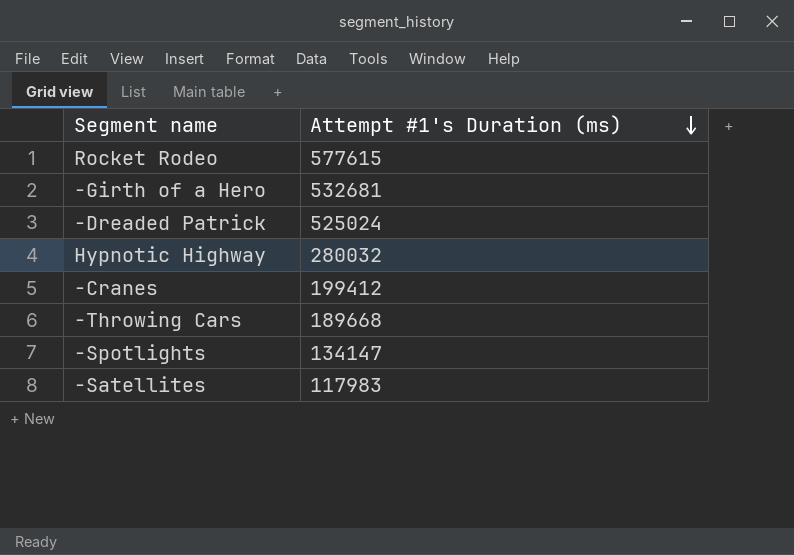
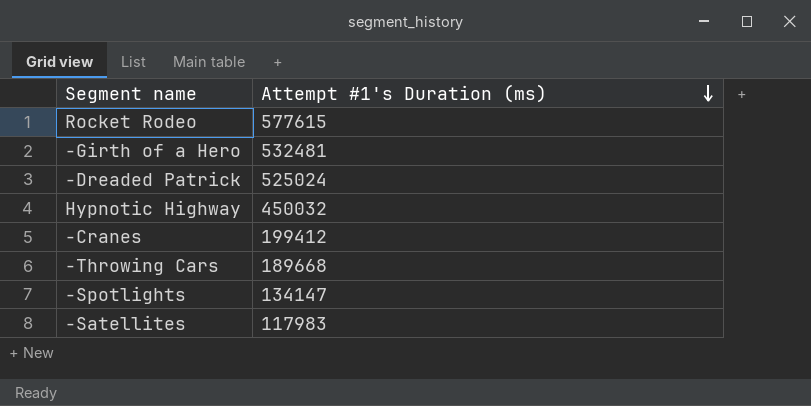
-Girth of a Hero | Attempt #1's Duration (ms): 532681 -> 532481
Hypnotic Highway | Attempt #1's Duration (ms): 280032 -> 450032

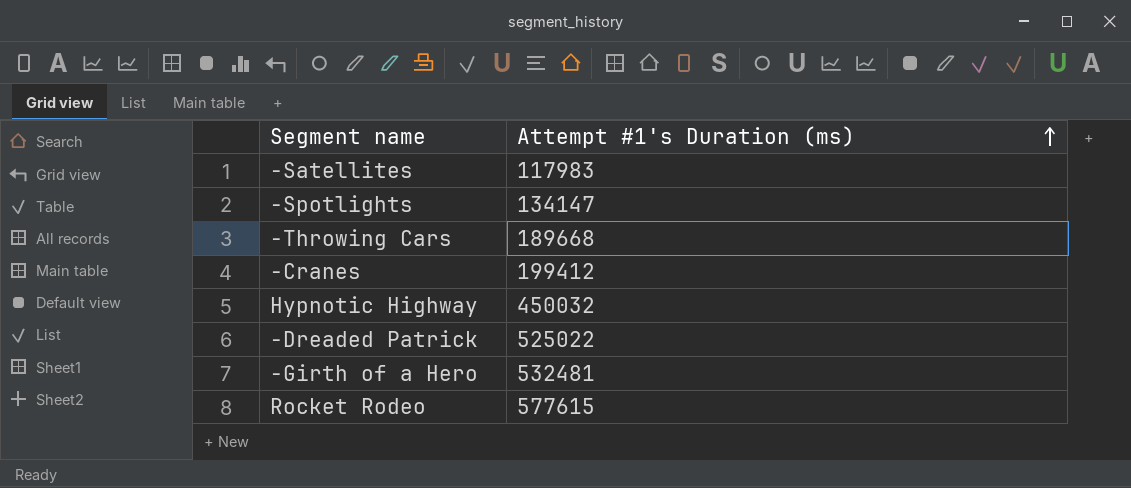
row order: Attempt #1's Duration (ms) descending -> Attempt #1's Duration (ms) ascending
-Dreaded Patrick | Attempt #1's Duration (ms): 525024 -> 525022

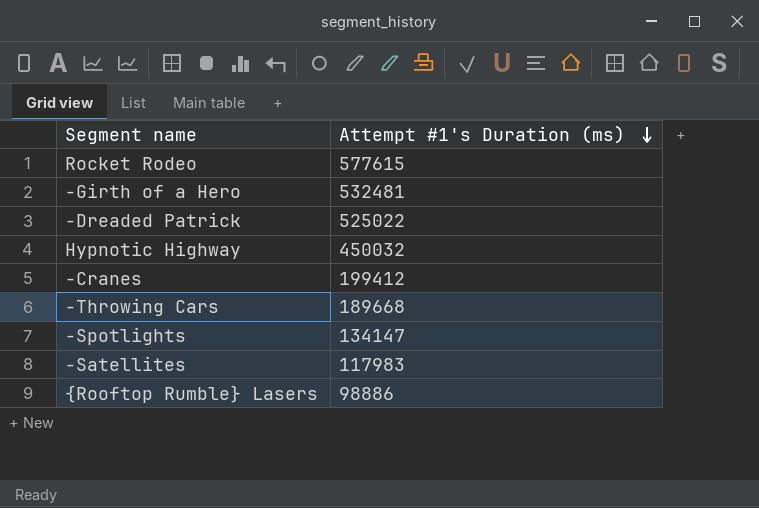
row order: Attempt #1's Duration (ms) ascending -> Attempt #1's Duration (ms) descending
row {Rooftop Rumble} Lasers: none -> 98886

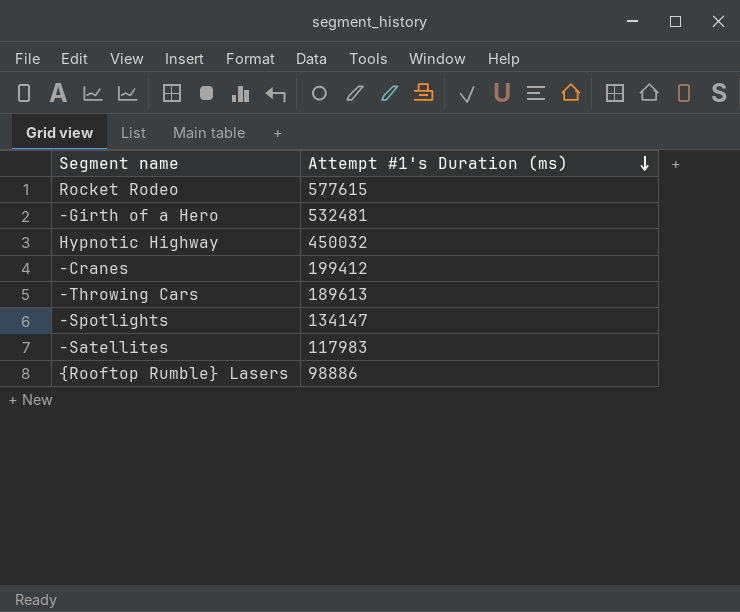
row -Dreaded Patrick: 525022 -> none
-Throwing Cars | Attempt #1's Duration (ms): 189668 -> 189613

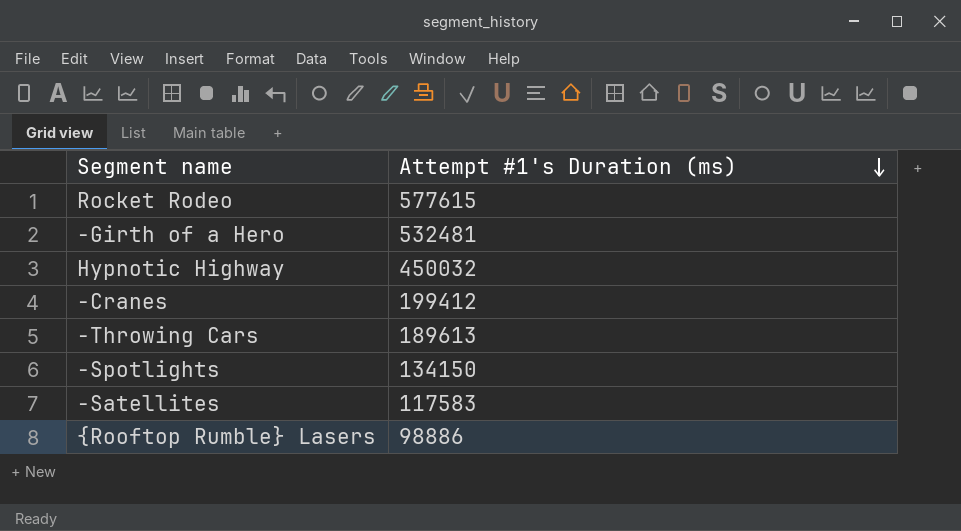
-Spotlights | Attempt #1's Duration (ms): 134147 -> 134150
-Satellites | Attempt #1's Duration (ms): 117983 -> 117583

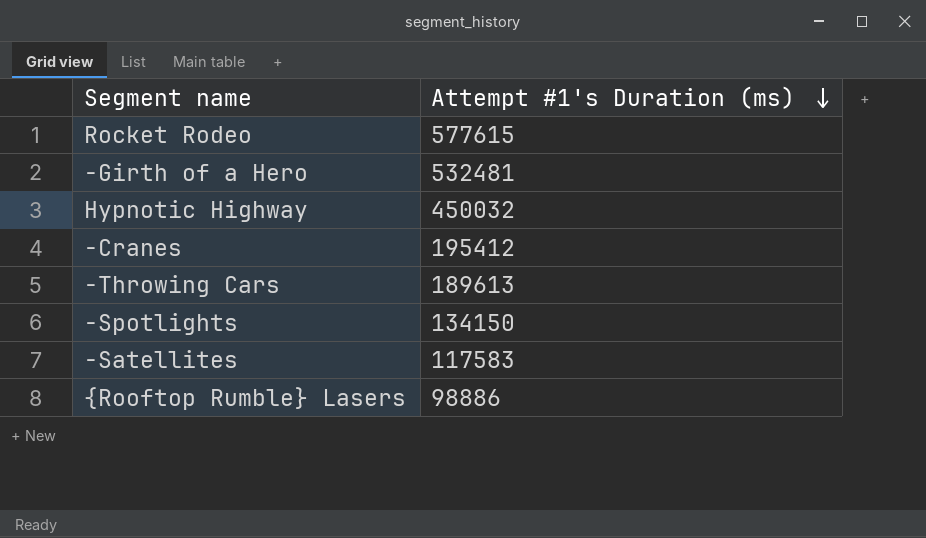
-Cranes | Attempt #1's Duration (ms): 199412 -> 195412

